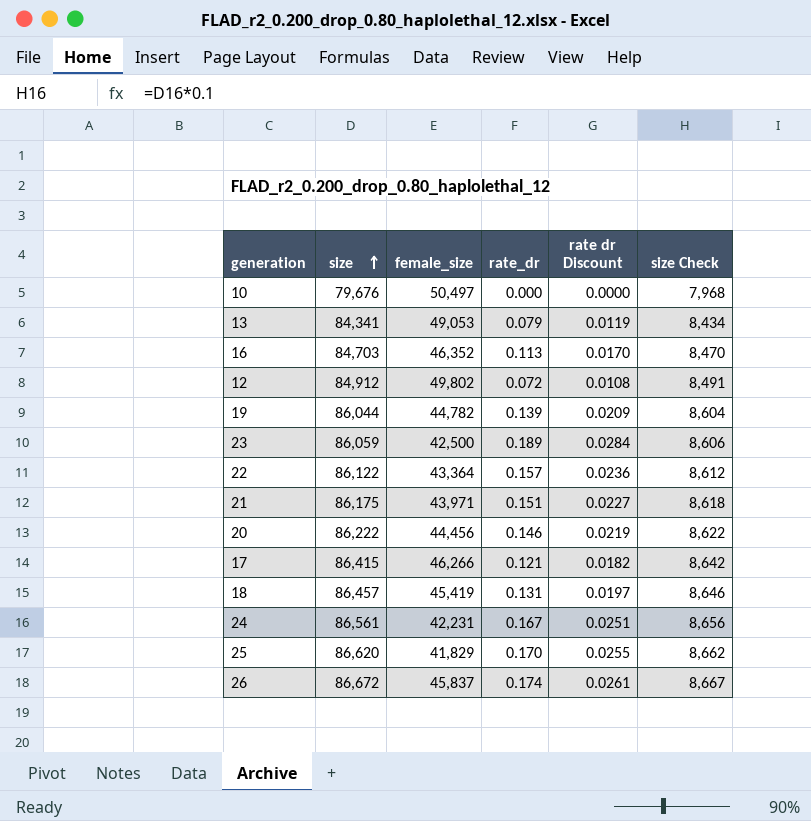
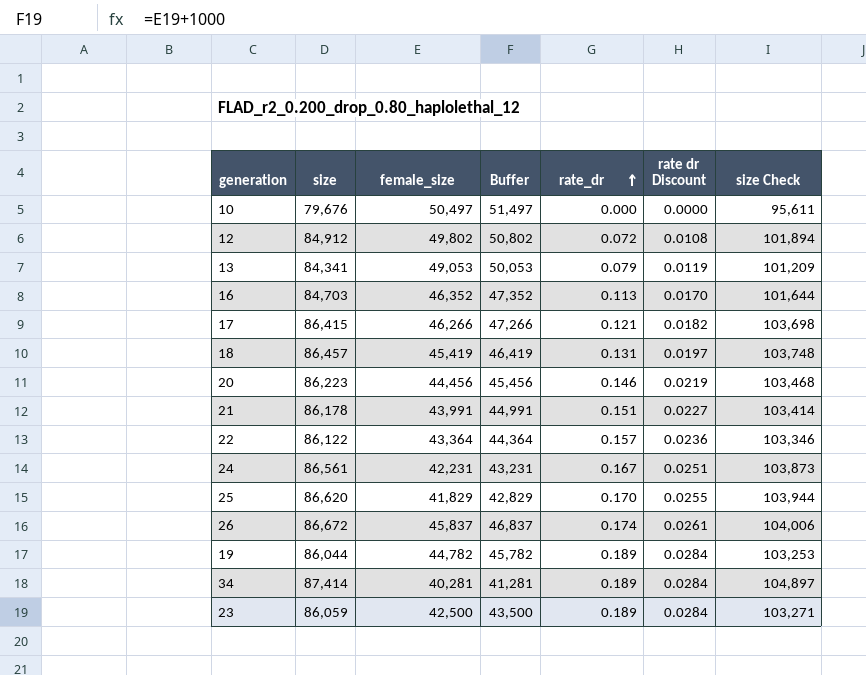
row order: size ascending -> rate_dr ascending
column Buffer | formula: none -> [female_size] + 1000
column size Check | formula: [size] * 0.1 -> [size] * 1.2
20 | size: 86,222 -> 86,223
21 | size: 86,175 -> 86,178
21 | female_size: 43,971 -> 43,991
19 | rate_dr: 0.139 -> 0.189
19 | rate dr Discount: 0.0209 -> 0.0284
row 34: none -> 87,414 | 40,281 | 41,281 | 0.189 | 0.0284 | 104,897

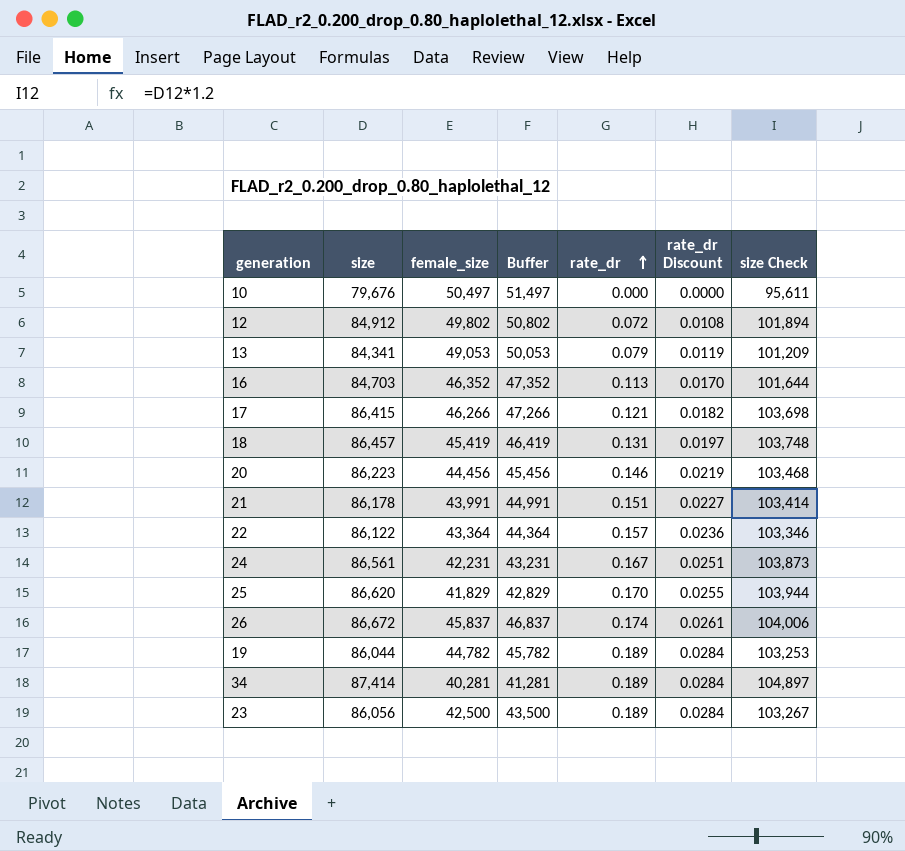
column name: rate dr Discount -> rate_dr Discount
23 | size: 86,059 -> 86,056
23 | size Check: 103,271 -> 103,267

